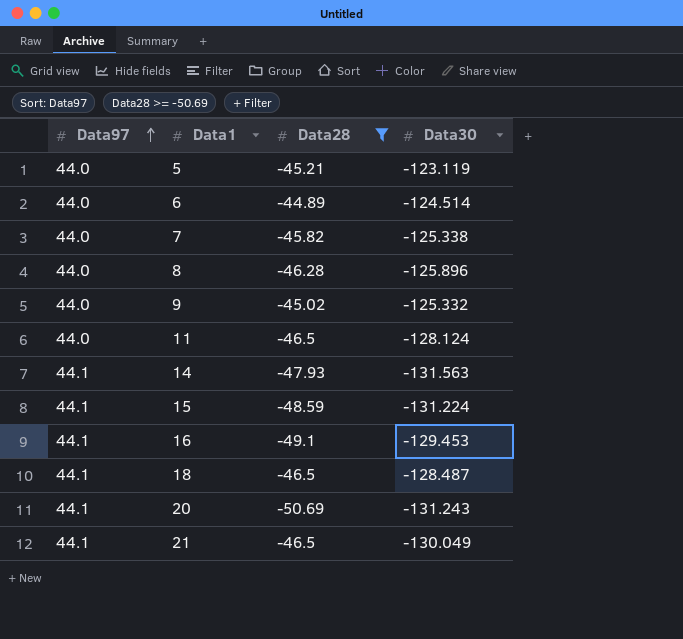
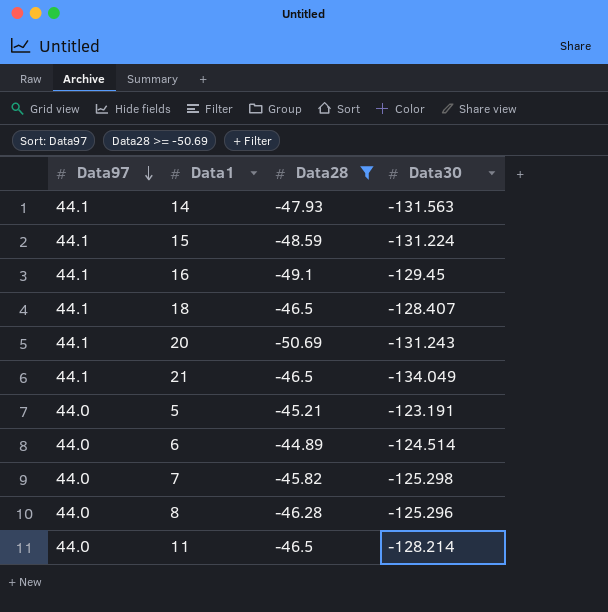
row order: Data97 ascending -> Data97 descending
row 9: 44.0 | -45.02 | -125.332 -> none
16 | Data30: -129.453 -> -129.45
18 | Data30: -128.487 -> -128.407
21 | Data30: -130.049 -> -134.049
5 | Data30: -123.119 -> -123.191
7 | Data30: -125.338 -> -125.298
8 | Data30: -125.896 -> -125.296
11 | Data30: -128.124 -> -128.214

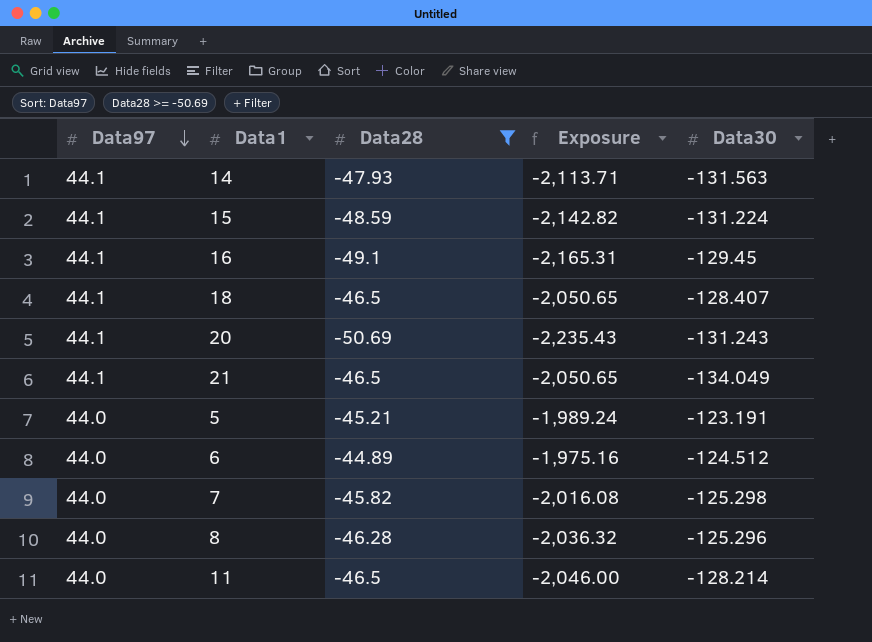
column Exposure | formula: none -> [Data97] * [Data28]
6 | Data30: -124.514 -> -124.512

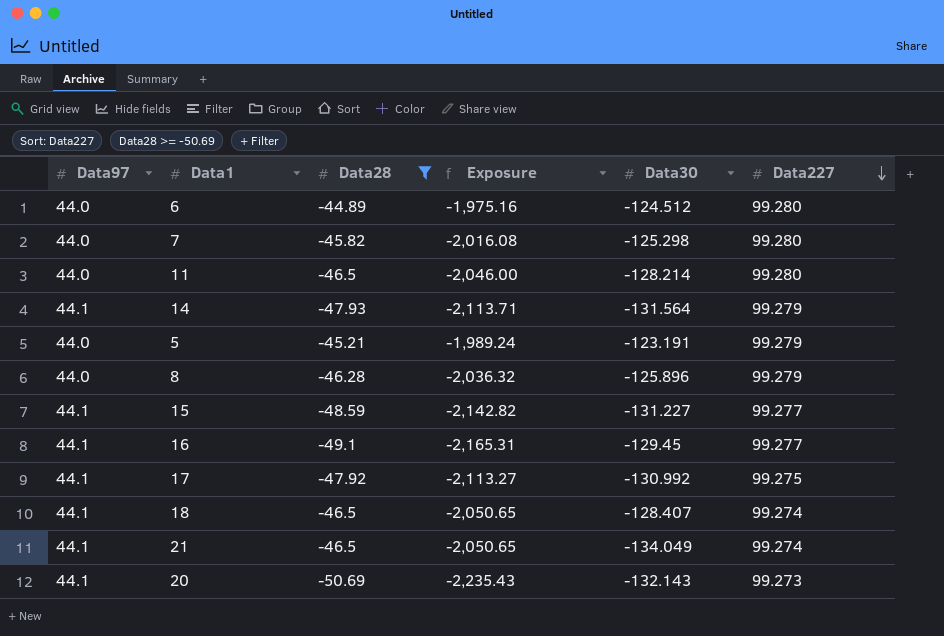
row order: Data97 descending -> Data227 descending
column Data227 | position: none -> 6
14 | Data30: -131.563 -> -131.564
8 | Data30: -125.296 -> -125.896
15 | Data30: -131.224 -> -131.227
row 17: none -> 44.1 | -47.92 | -2,113.27 | -130.992 | 99.275
20 | Data30: -131.243 -> -132.143

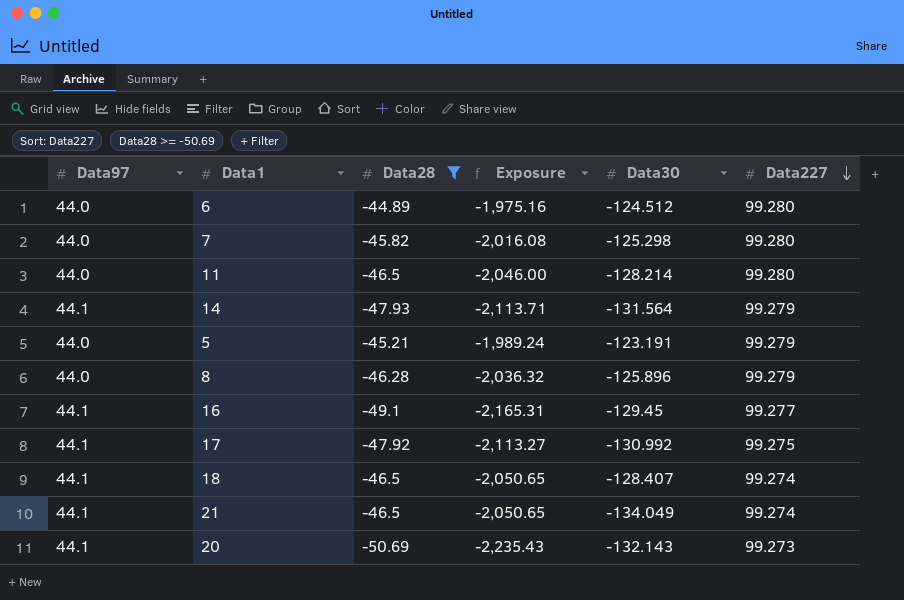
row 15: 44.1 | -48.59 | -2,142.82 | -131.227 | 99.277 -> none

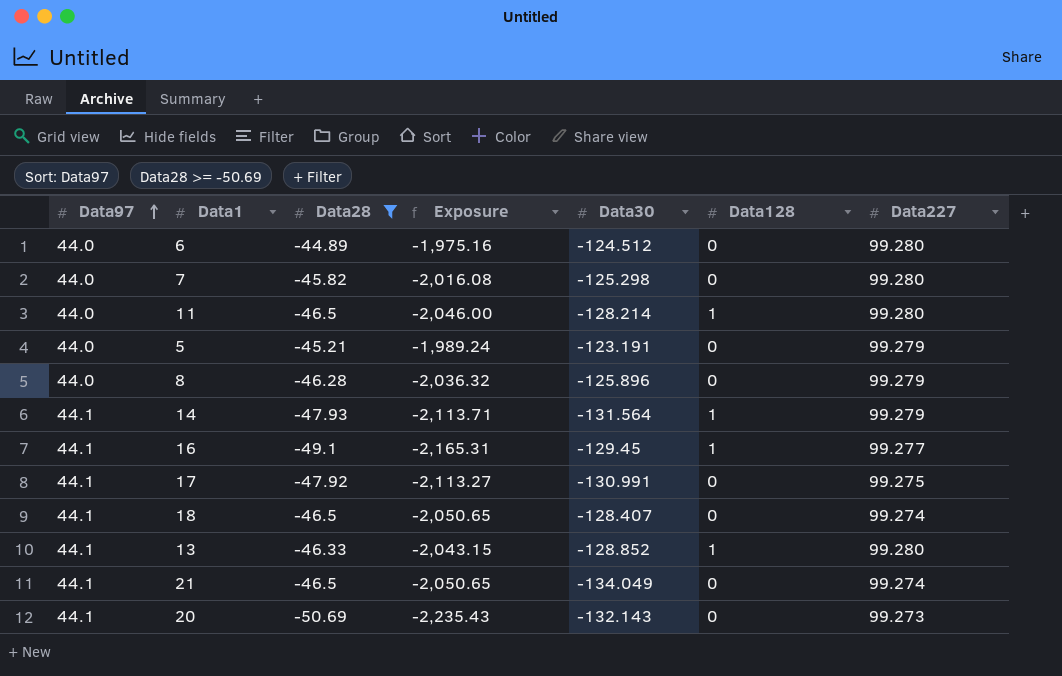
row order: Data227 descending -> Data97 ascending
column Data128 | position: none -> 6
17 | Data30: -130.992 -> -130.991
row 13: none -> 44.1 | -46.33 | -2,043.15 | -128.852 | 1 | 99.280

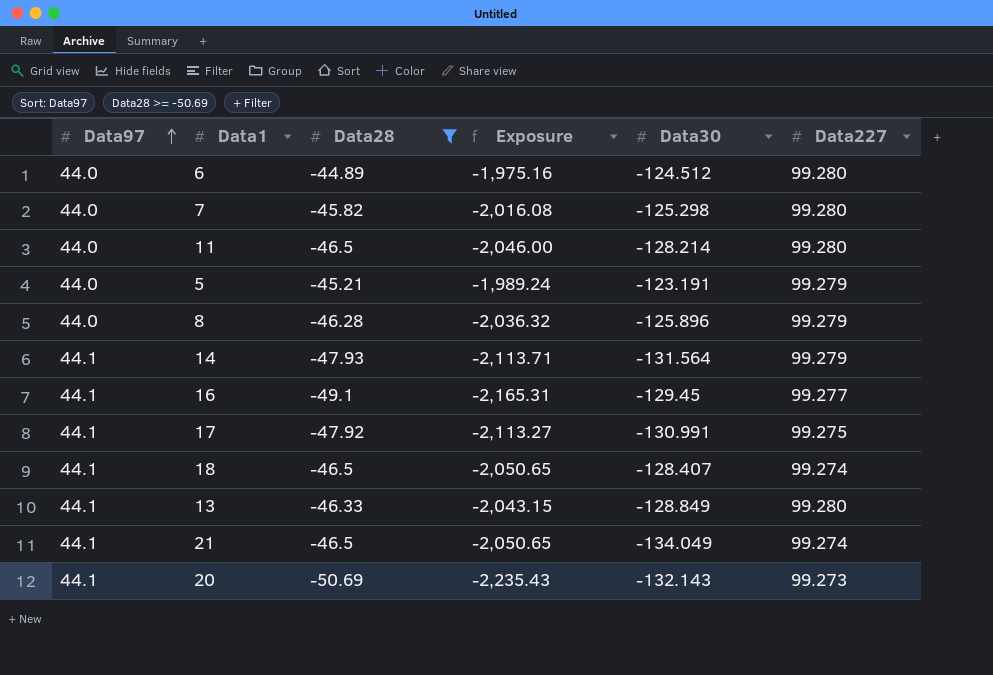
column Data128 | position: 6 -> none
13 | Data30: -128.852 -> -128.849

